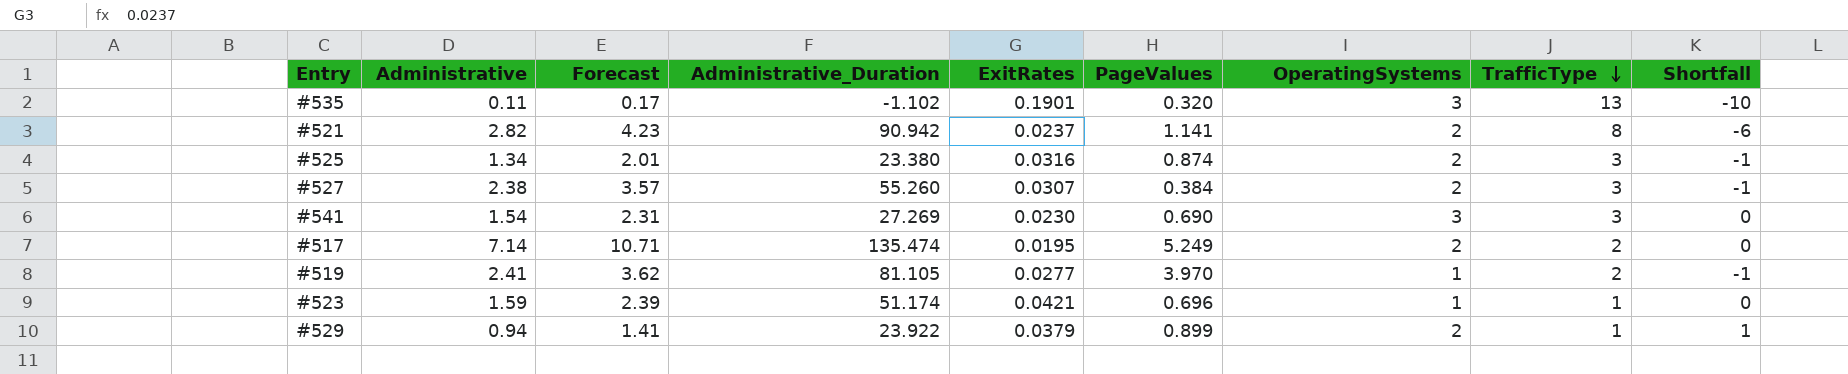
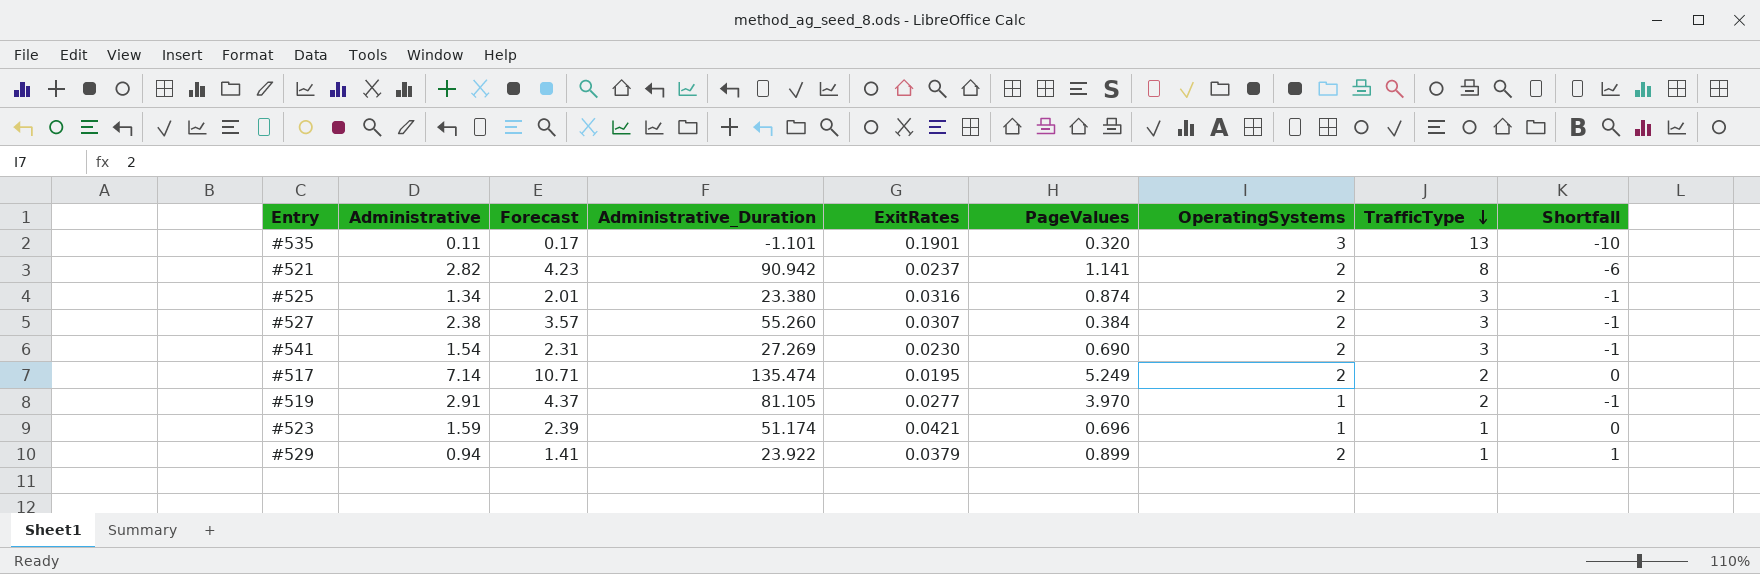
#535 | Administrative_Duration: -1.102 -> -1.101
#541 | OperatingSystems: 3 -> 2
#541 | Shortfall: 0 -> -1
#519 | Administrative: 2.41 -> 2.91
#519 | Forecast: 3.62 -> 4.37

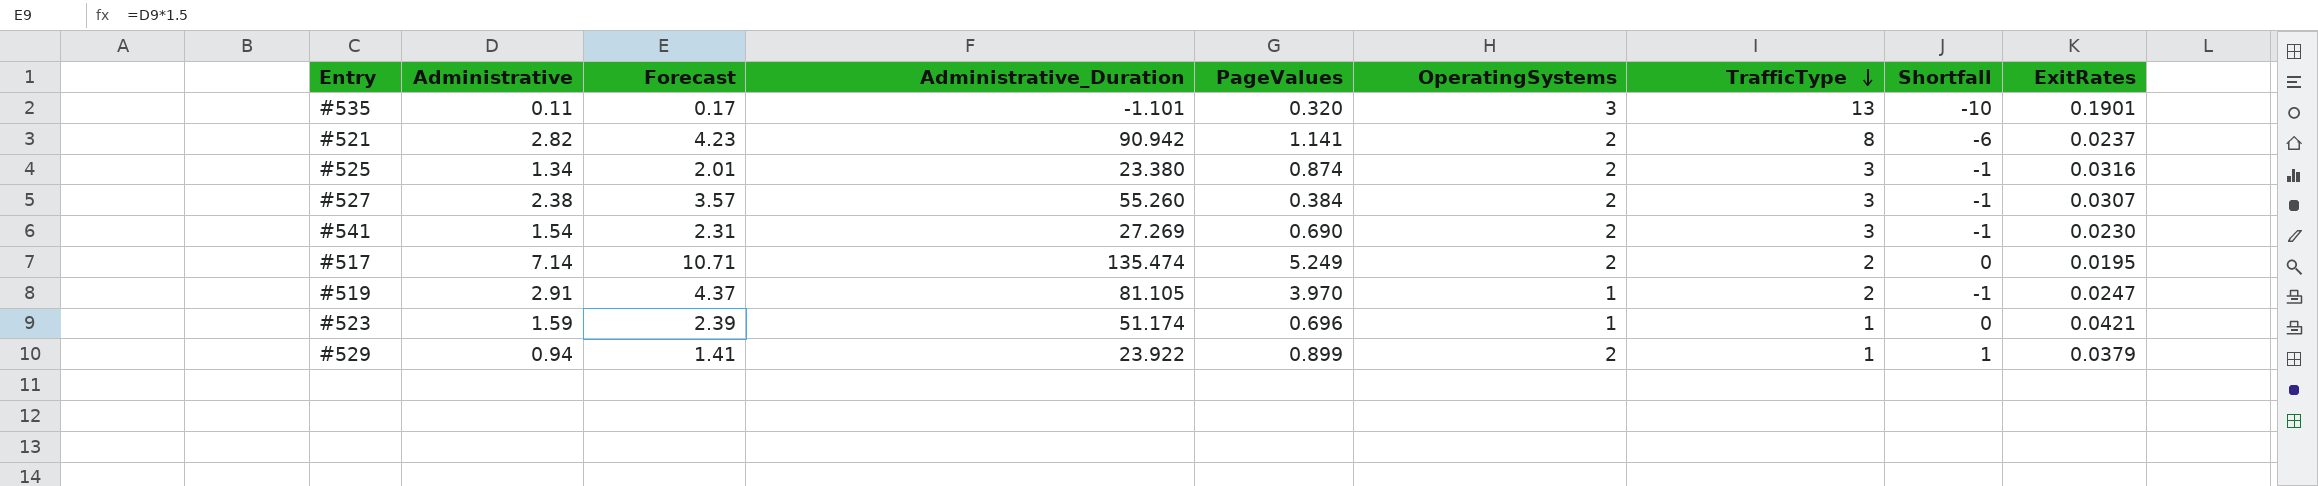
column ExitRates | position: 5 -> 9
#519 | ExitRates: 0.0277 -> 0.0247

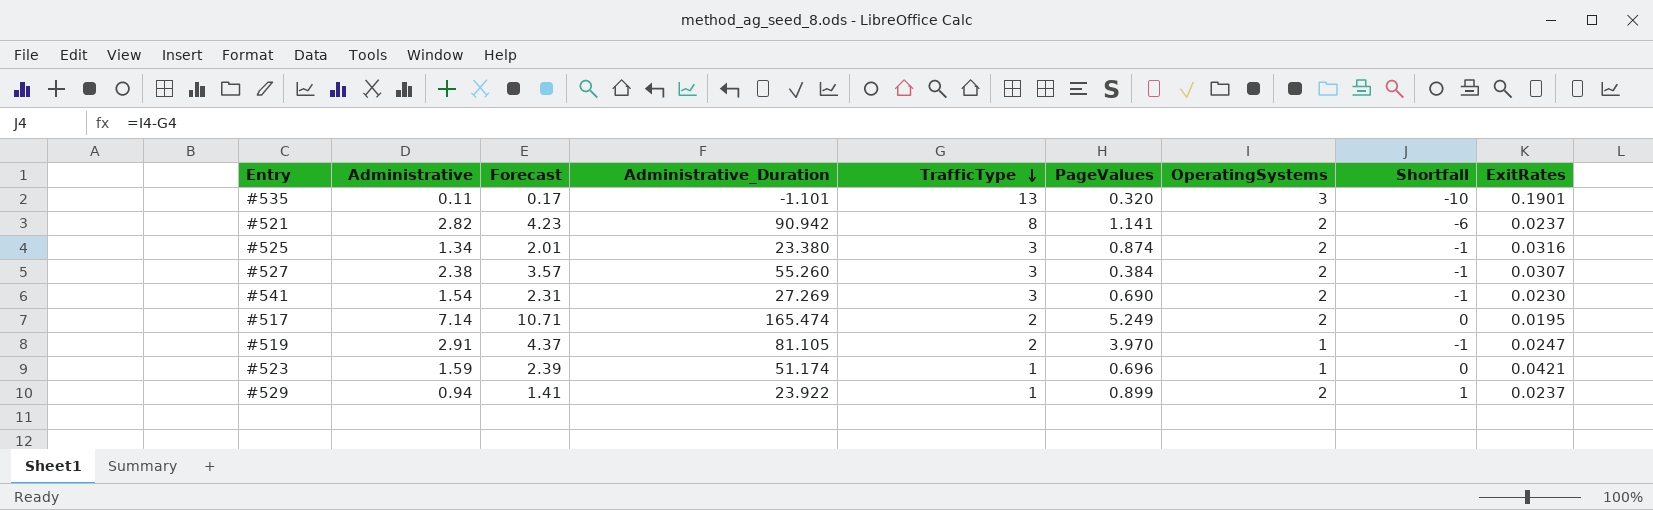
column TrafficType | position: 7 -> 5
#517 | Administrative_Duration: 135.474 -> 165.474
#529 | ExitRates: 0.0379 -> 0.0237

